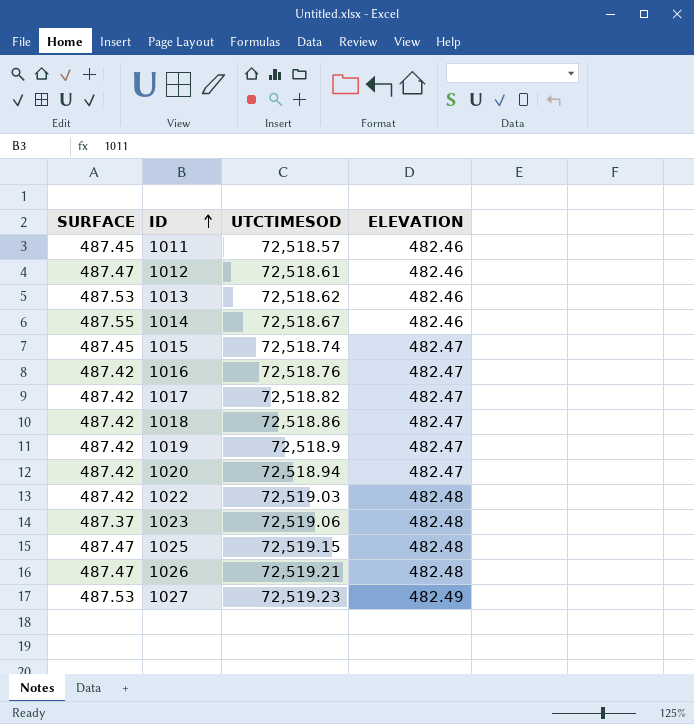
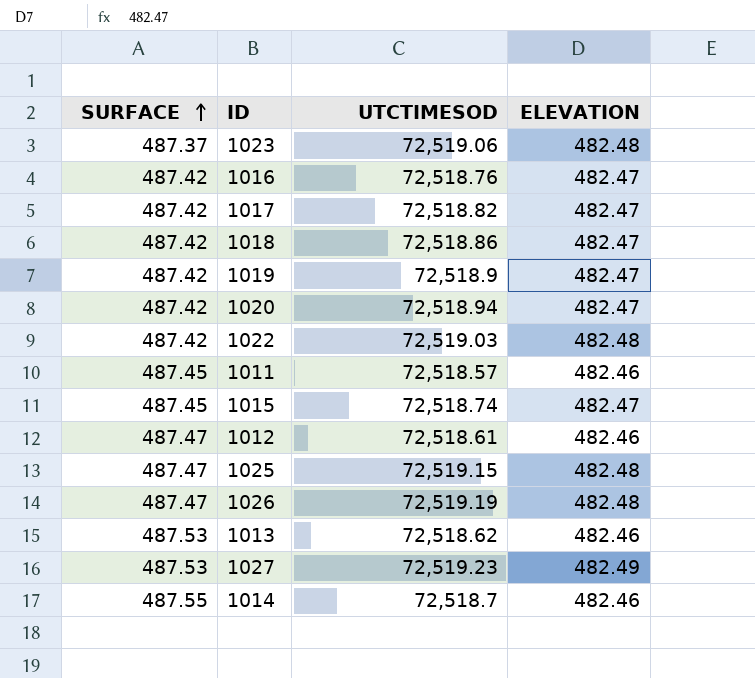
row order: ID ascending -> SURFACE ascending
1026 | UTCTIMESOD: 72,519.21 -> 72,519.19
1014 | UTCTIMESOD: 72,518.67 -> 72,518.7

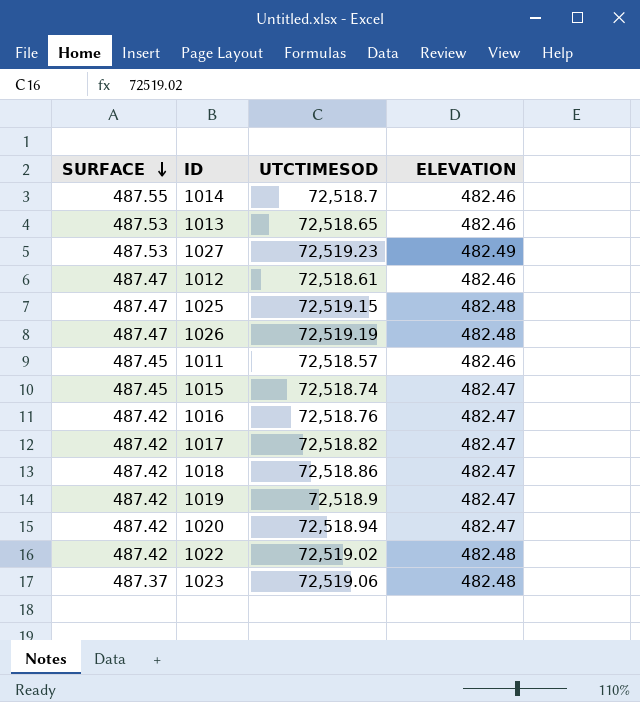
row order: SURFACE ascending -> SURFACE descending
1013 | UTCTIMESOD: 72,518.62 -> 72,518.65
1022 | UTCTIMESOD: 72,519.03 -> 72,519.02

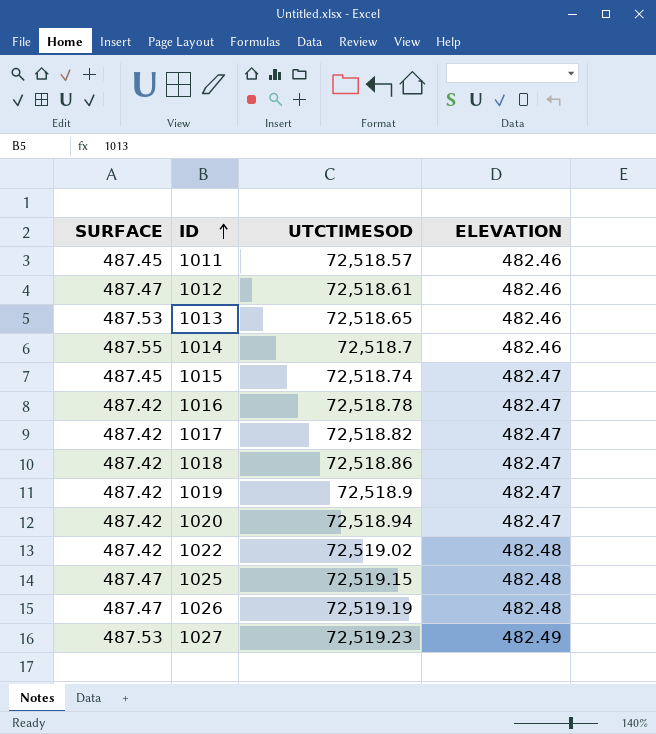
row order: SURFACE descending -> ID ascending
row 1023: 487.37 | 72,519.06 | 482.48 -> none
1016 | UTCTIMESOD: 72,518.76 -> 72,518.78

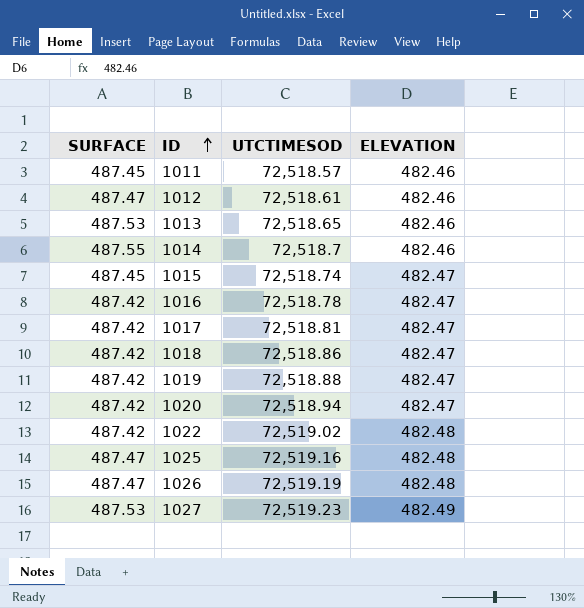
1017 | UTCTIMESOD: 72,518.82 -> 72,518.81
1019 | UTCTIMESOD: 72,518.9 -> 72,518.88
1025 | UTCTIMESOD: 72,519.15 -> 72,519.16

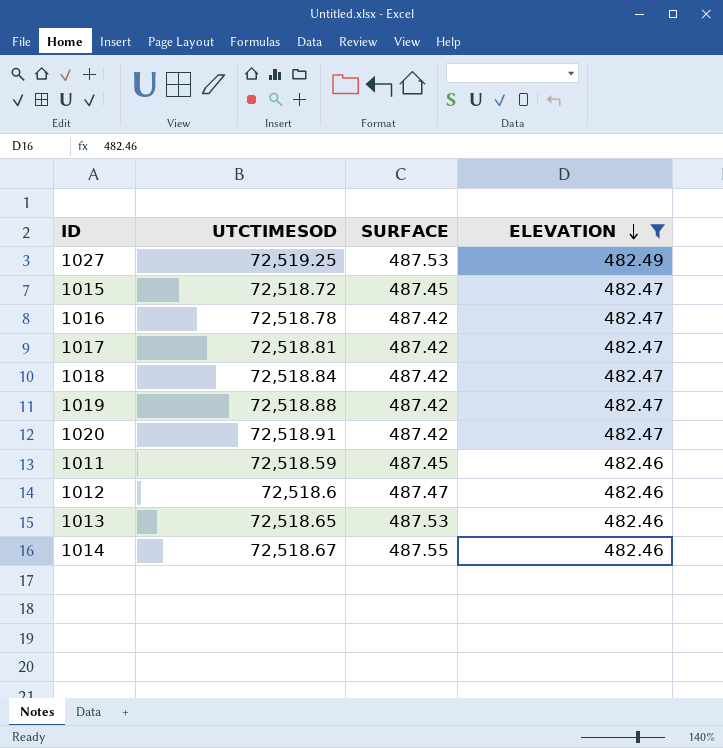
filter: none -> ELEVATION != 482.48
row order: ID ascending -> ELEVATION descending
column SURFACE | position: 1 -> 3
1027 | UTCTIMESOD: 72,519.23 -> 72,519.25
1015 | UTCTIMESOD: 72,518.74 -> 72,518.72
1018 | UTCTIMESOD: 72,518.86 -> 72,518.84
1020 | UTCTIMESOD: 72,518.94 -> 72,518.91
1011 | UTCTIMESOD: 72,518.57 -> 72,518.59
1012 | UTCTIMESOD: 72,518.61 -> 72,518.6
1014 | UTCTIMESOD: 72,518.7 -> 72,518.67

